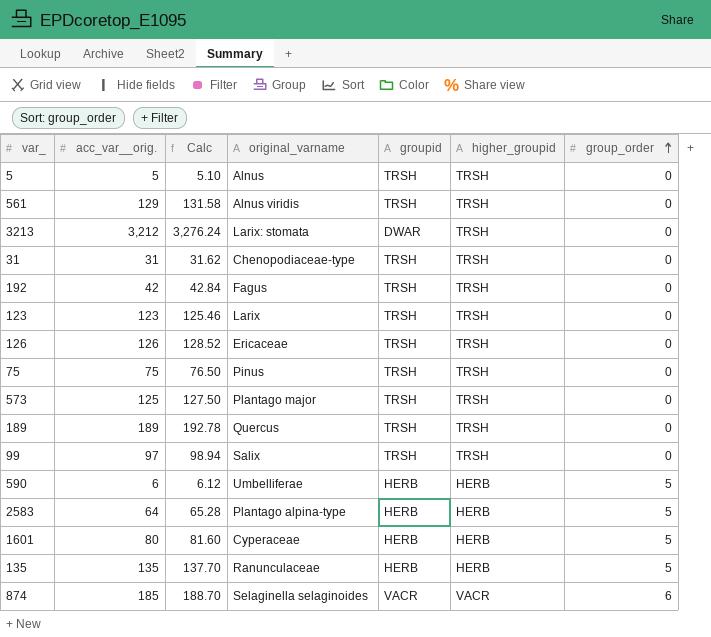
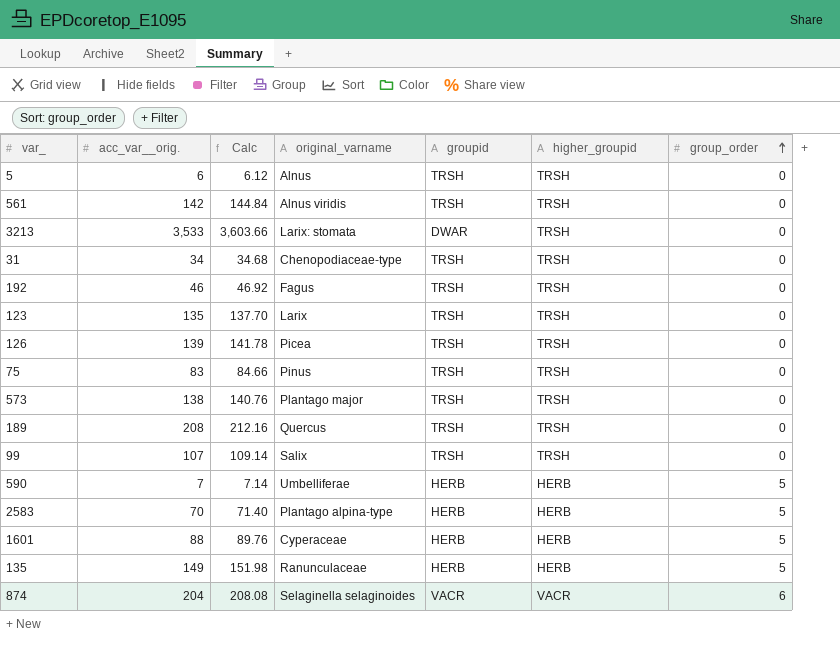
5 | acc_var__orig.: 5 -> 6
5 | Calc: 5.10 -> 6.12
561 | acc_var__orig.: 129 -> 142
561 | Calc: 131.58 -> 144.84
3213 | acc_var__orig.: 3,212 -> 3,533
3213 | Calc: 3,276.24 -> 3,603.66
31 | acc_var__orig.: 31 -> 34
31 | Calc: 31.62 -> 34.68
192 | acc_var__orig.: 42 -> 46
192 | Calc: 42.84 -> 46.92
123 | acc_var__orig.: 123 -> 135
123 | Calc: 125.46 -> 137.70
126 | acc_var__orig.: 126 -> 139
126 | Calc: 128.52 -> 141.78
126 | original_varname: Ericaceae -> Picea
75 | acc_var__orig.: 75 -> 83
75 | Calc: 76.50 -> 84.66
573 | acc_var__orig.: 125 -> 138
573 | Calc: 127.50 -> 140.76
189 | acc_var__orig.: 189 -> 208
189 | Calc: 192.78 -> 212.16
99 | acc_var__orig.: 97 -> 107
99 | Calc: 98.94 -> 109.14
590 | acc_var__orig.: 6 -> 7
590 | Calc: 6.12 -> 7.14
2583 | acc_var__orig.: 64 -> 70
2583 | Calc: 65.28 -> 71.40
1601 | acc_var__orig.: 80 -> 88
1601 | Calc: 81.60 -> 89.76
135 | acc_var__orig.: 135 -> 149
135 | Calc: 137.70 -> 151.98
874 | acc_var__orig.: 185 -> 204
874 | Calc: 188.70 -> 208.08

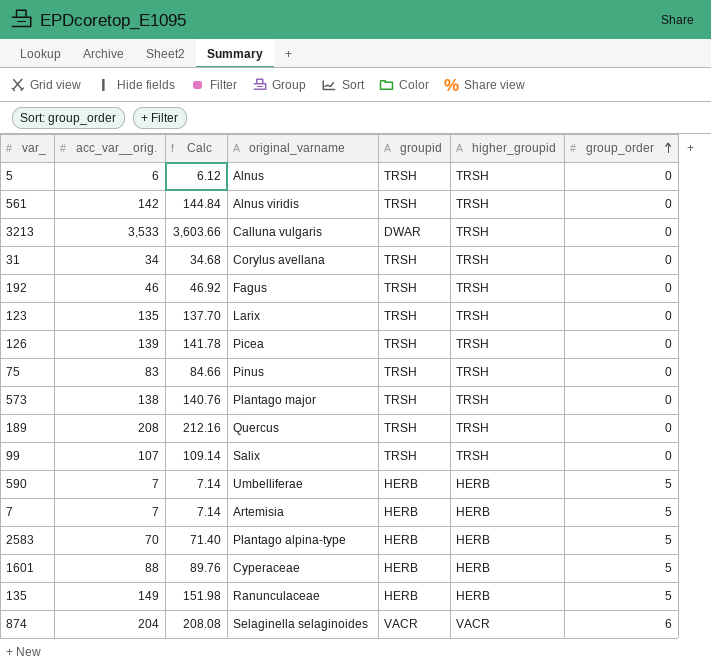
3213 | original_varname: Larix: stomata -> Calluna vulgaris
31 | original_varname: Chenopodiaceae-type -> Corylus avellana
row 7: none -> 7 | 7.14 | Artemisia | HERB | HERB | 5

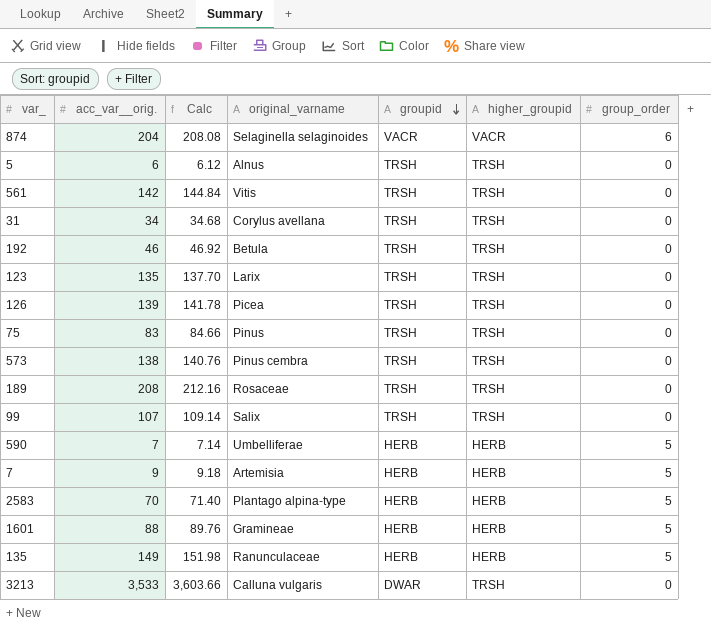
row order: group_order ascending -> groupid descending
561 | original_varname: Alnus viridis -> Vitis
192 | original_varname: Fagus -> Betula
573 | original_varname: Plantago major -> Pinus cembra
189 | original_varname: Quercus -> Rosaceae
7 | acc_var__orig.: 7 -> 9
7 | Calc: 7.14 -> 9.18
1601 | original_varname: Cyperaceae -> Gramineae

